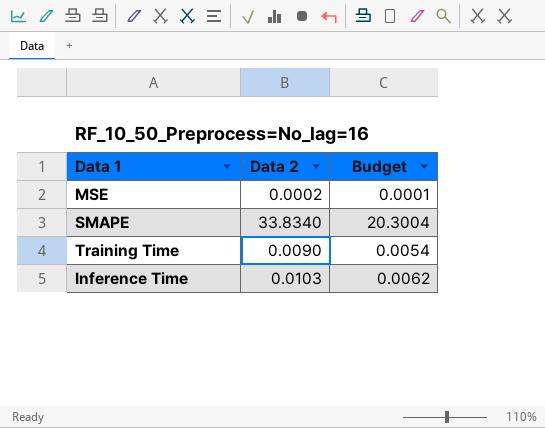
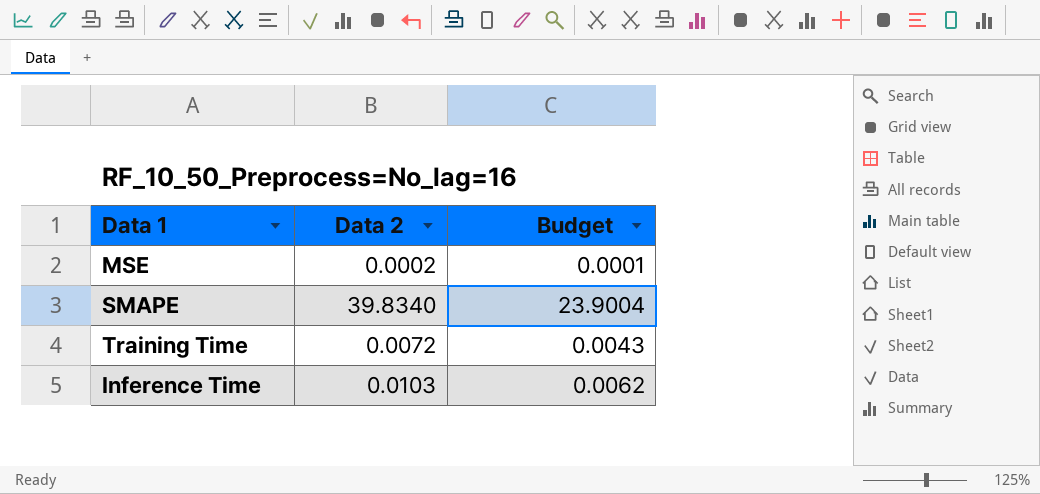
SMAPE | Data 2: 33.8340 -> 39.8340
SMAPE | Budget: 20.3004 -> 23.9004
Training Time | Data 2: 0.0090 -> 0.0072
Training Time | Budget: 0.0054 -> 0.0043

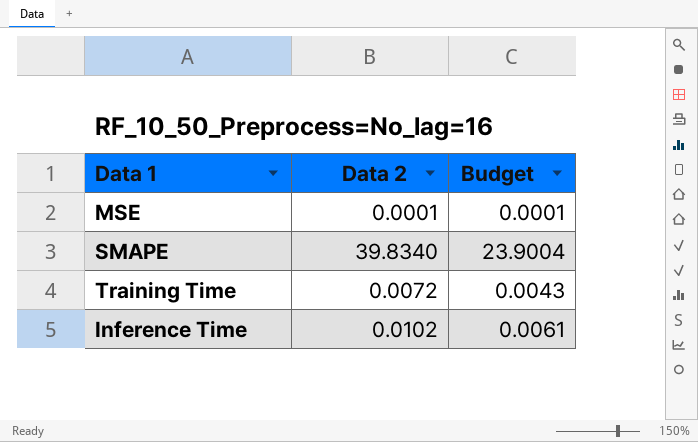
MSE | Data 2: 0.0002 -> 0.0001
Inference Time | Data 2: 0.0103 -> 0.0102
Inference Time | Budget: 0.0062 -> 0.0061

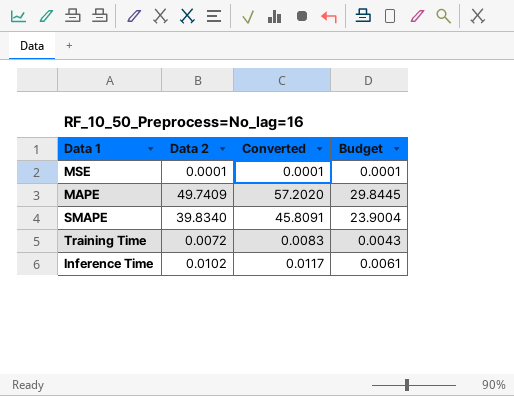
column Converted | formula: none -> [Data 2] * 1.15
row MAPE: none -> 49.7409 | 57.2020 | 29.8445

